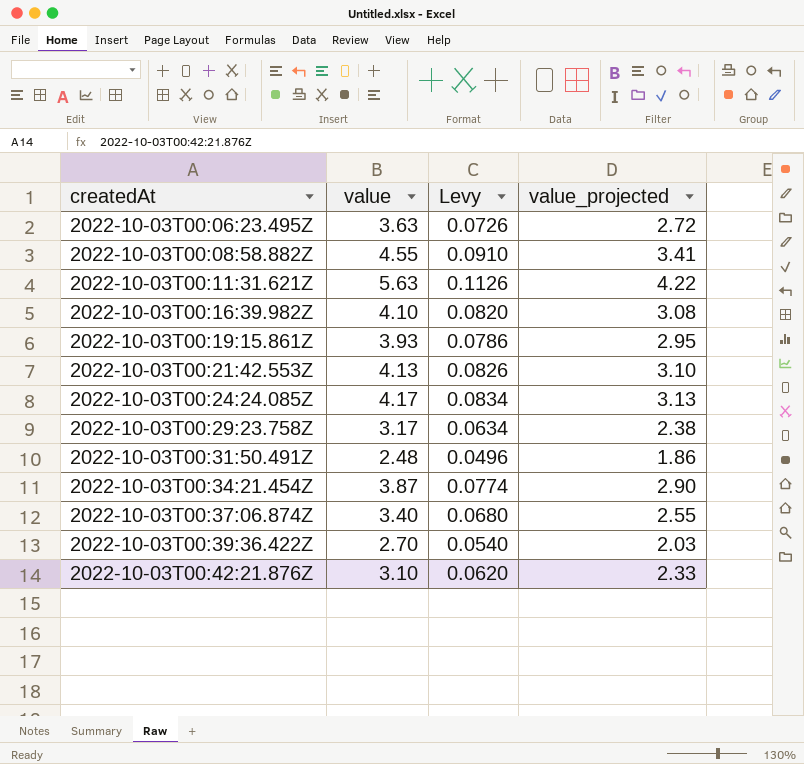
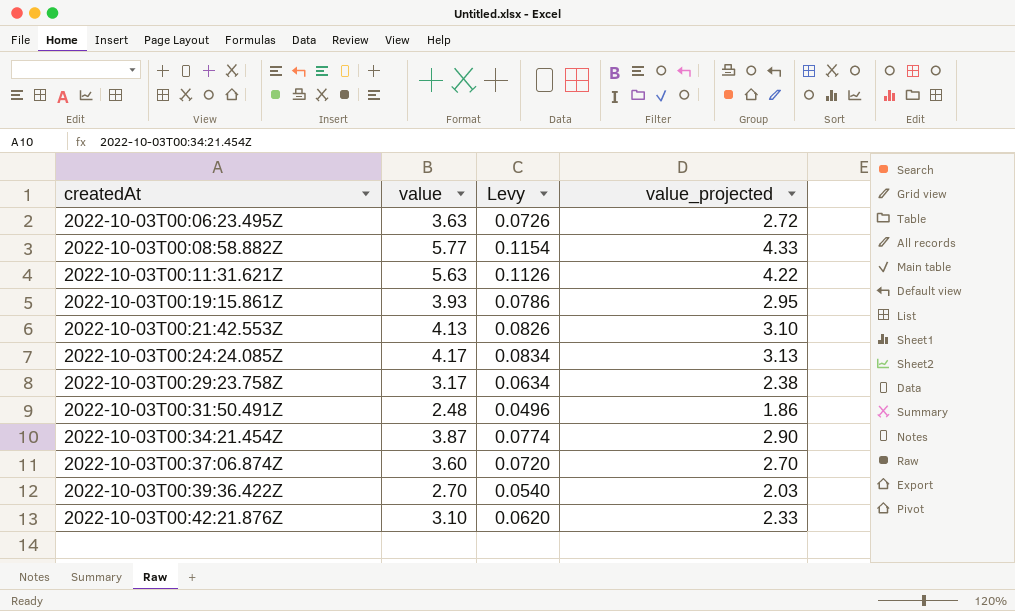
row 2022-10-03T00:16:39.982Z: 4.10 | 0.0820 | 3.08 -> none
2022-10-03T00:08:58.882Z | value: 4.55 -> 5.77
2022-10-03T00:08:58.882Z | Levy: 0.0910 -> 0.1154
2022-10-03T00:08:58.882Z | value_projected: 3.41 -> 4.33
2022-10-03T00:37:06.874Z | value: 3.40 -> 3.60
2022-10-03T00:37:06.874Z | Levy: 0.0680 -> 0.0720
2022-10-03T00:37:06.874Z | value_projected: 2.55 -> 2.70

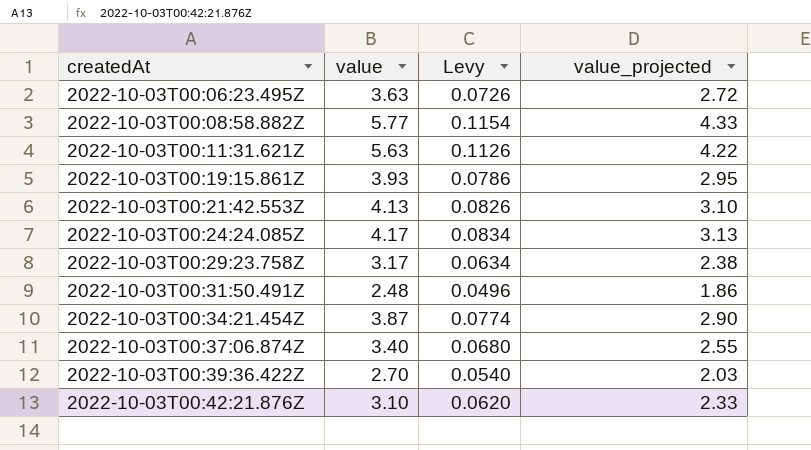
2022-10-03T00:37:06.874Z | value: 3.60 -> 3.40
2022-10-03T00:37:06.874Z | Levy: 0.0720 -> 0.0680
2022-10-03T00:37:06.874Z | value_projected: 2.70 -> 2.55

